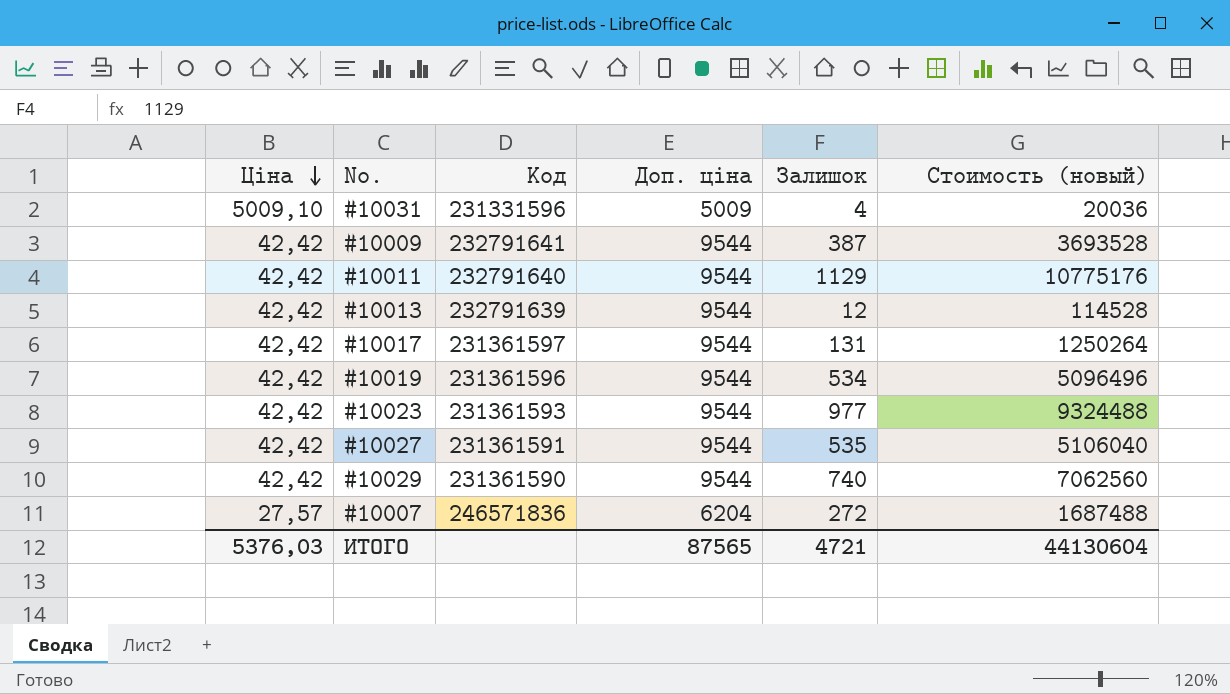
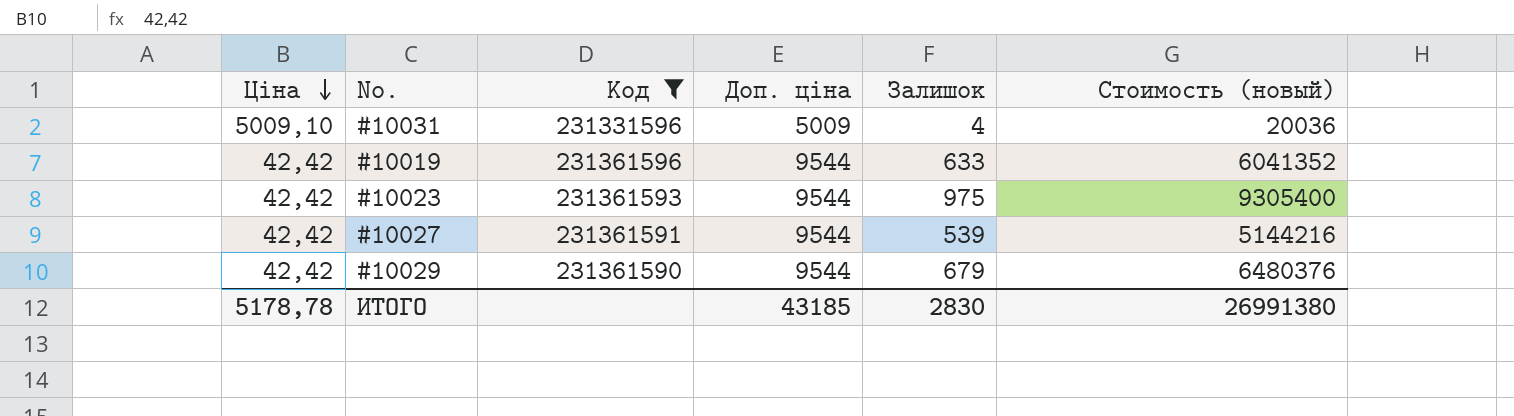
filter: none -> Код <= 231361596
#10019 | Залишок: 534 -> 633
#10019 | Стоимость (новый): 5096496 -> 6041352
#10023 | Залишок: 977 -> 975
#10023 | Стоимость (новый): 9324488 -> 9305400
#10027 | Залишок: 535 -> 539
#10027 | Стоимость (новый): 5106040 -> 5144216
#10029 | Залишок: 740 -> 679
#10029 | Стоимость (новый): 7062560 -> 6480376
ИТОГО | Ціна: 5376,03 -> 5178,78
ИТОГО | Доп. ціна: 87565 -> 43185
ИТОГО | Залишок: 4721 -> 2830
ИТОГО | Стоимость (новый): 44130604 -> 26991380

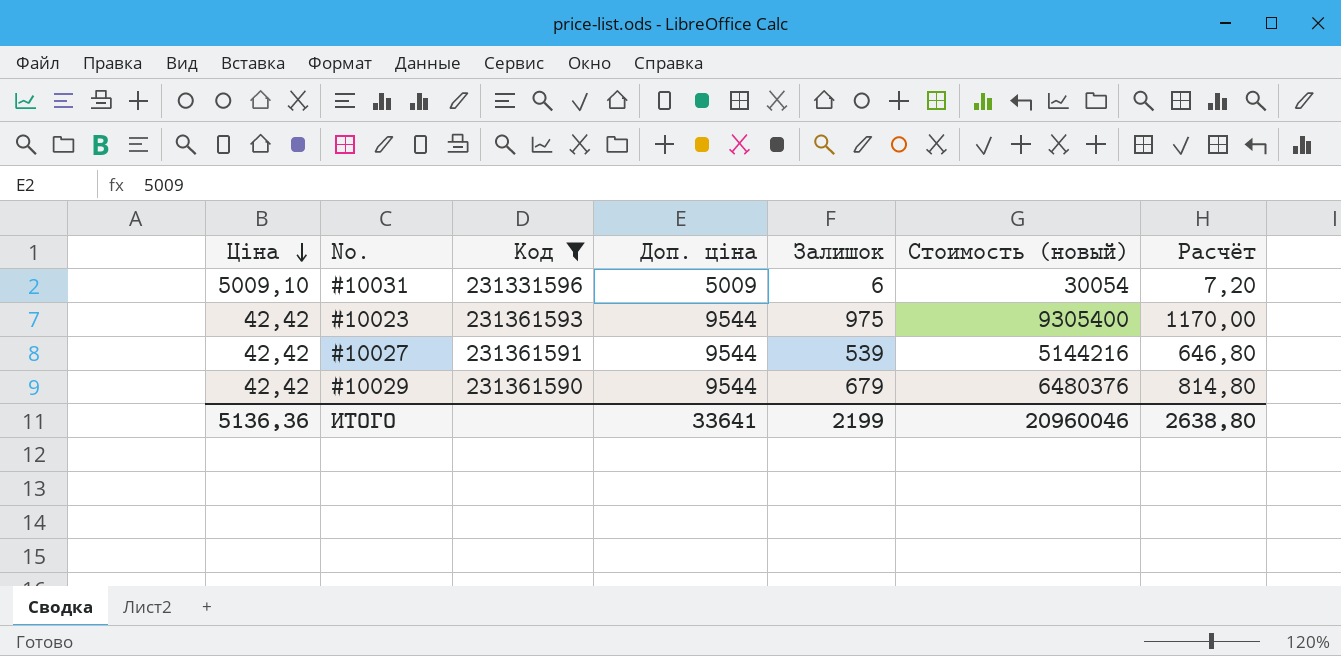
column Расчёт | formula: none -> [Залишок] * 1,2
row #10019: 42,42 | 231361596 | 9544 | 633 | 6041352 -> none
#10031 | Залишок: 4 -> 6
#10031 | Стоимость (новый): 20036 -> 30054
ИТОГО | Ціна: 5178,78 -> 5136,36
ИТОГО | Доп. ціна: 43185 -> 33641
ИТОГО | Залишок: 2830 -> 2199
ИТОГО | Стоимость (новый): 26991380 -> 20960046

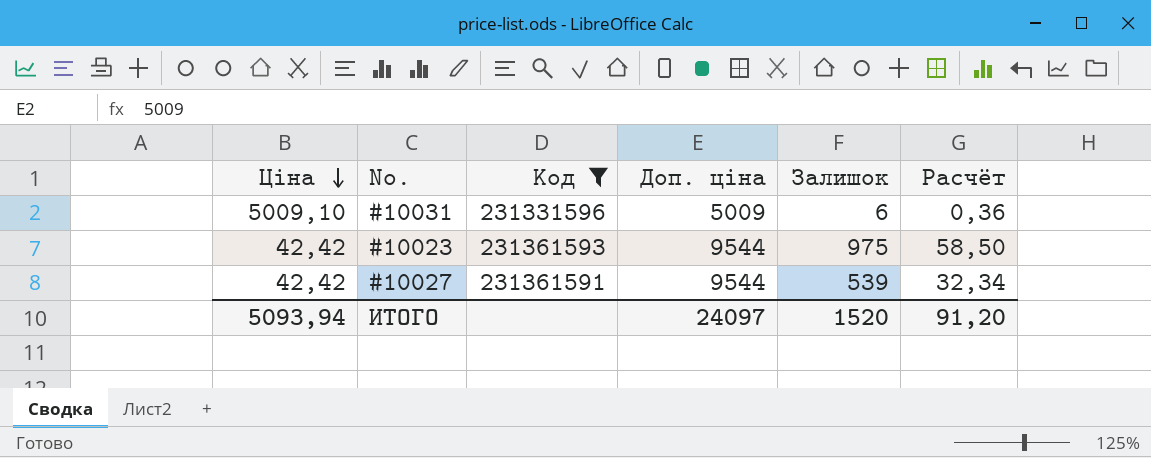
column Стоимость (новый) | formula: [Доп. ціна] * [Залишок] -> none
column Расчёт | formula: [Залишок] * 1,2 -> [Залишок] * 0,06
row #10029: 42,42 | 231361590 | 9544 | 679 | 6480376 | 814,80 -> none
ИТОГО | Ціна: 5136,36 -> 5093,94
ИТОГО | Доп. ціна: 33641 -> 24097
ИТОГО | Залишок: 2199 -> 1520
ИТОГО | Расчёт: 2638,80 -> 91,20

